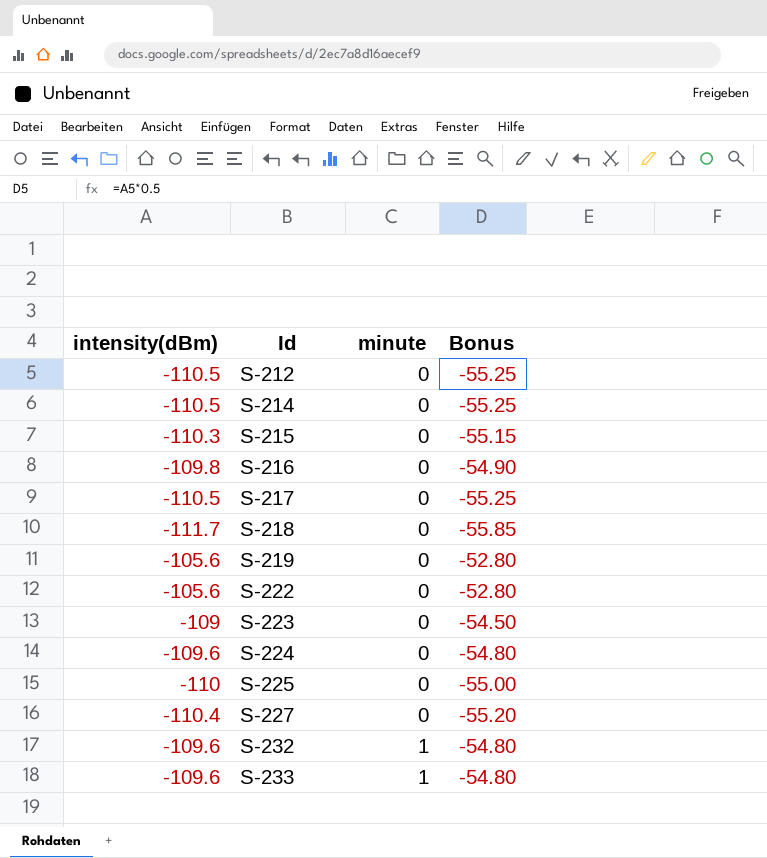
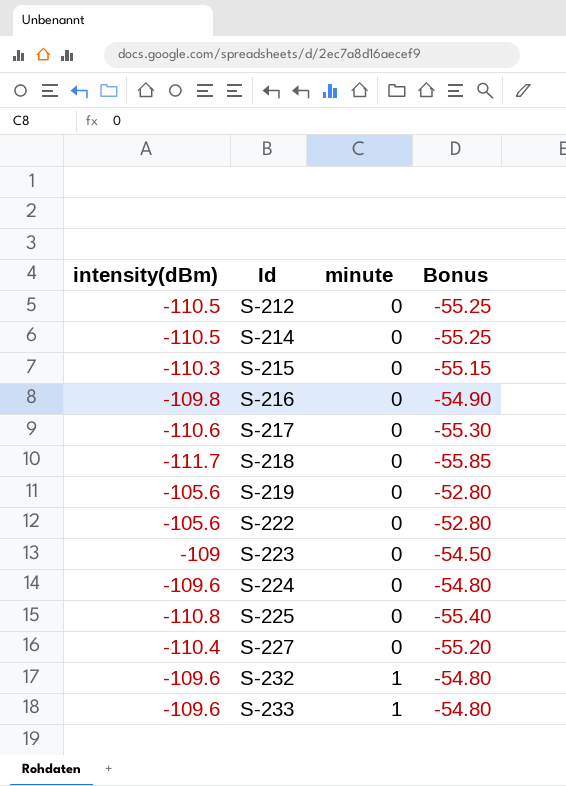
S-217 | intensity(dBm): -110.5 -> -110.6
S-217 | Bonus: -55.25 -> -55.30
S-225 | intensity(dBm): -110 -> -110.8
S-225 | Bonus: -55.00 -> -55.40

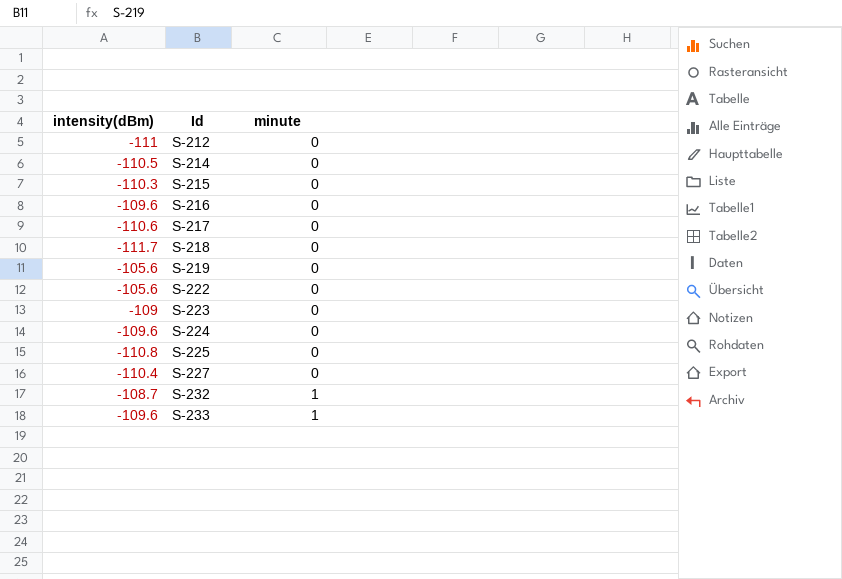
column Bonus | formula: [intensity(dBm)] * 0.5 -> none
S-212 | intensity(dBm): -110.5 -> -111
S-216 | intensity(dBm): -109.8 -> -109.6
S-232 | intensity(dBm): -109.6 -> -108.7

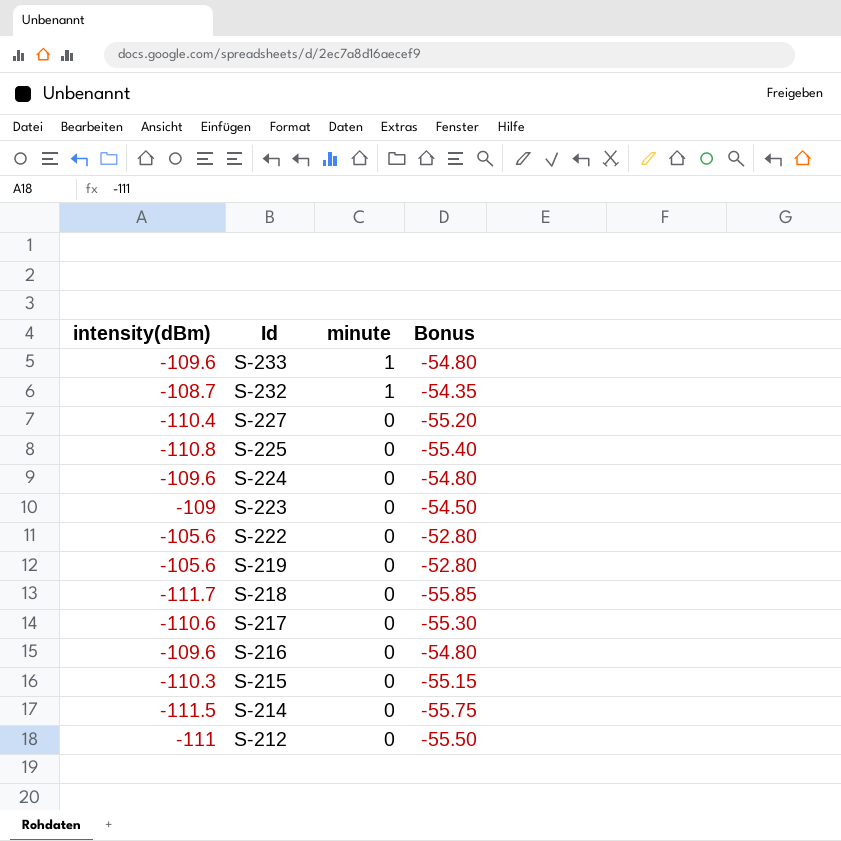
row order: Id ascending -> Id descending
column Bonus | formula: none -> [intensity(dBm)] * 0.5
S-214 | intensity(dBm): -110.5 -> -111.5

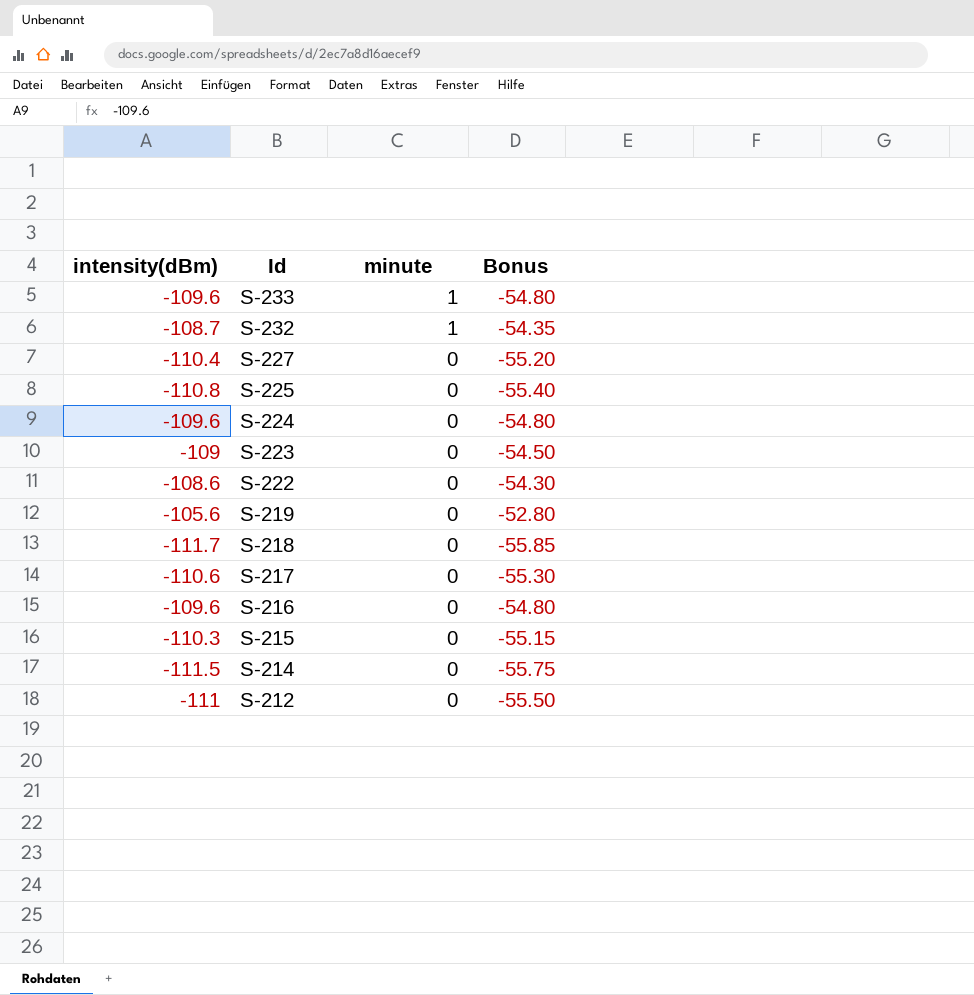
S-222 | intensity(dBm): -105.6 -> -108.6
S-222 | Bonus: -52.80 -> -54.30

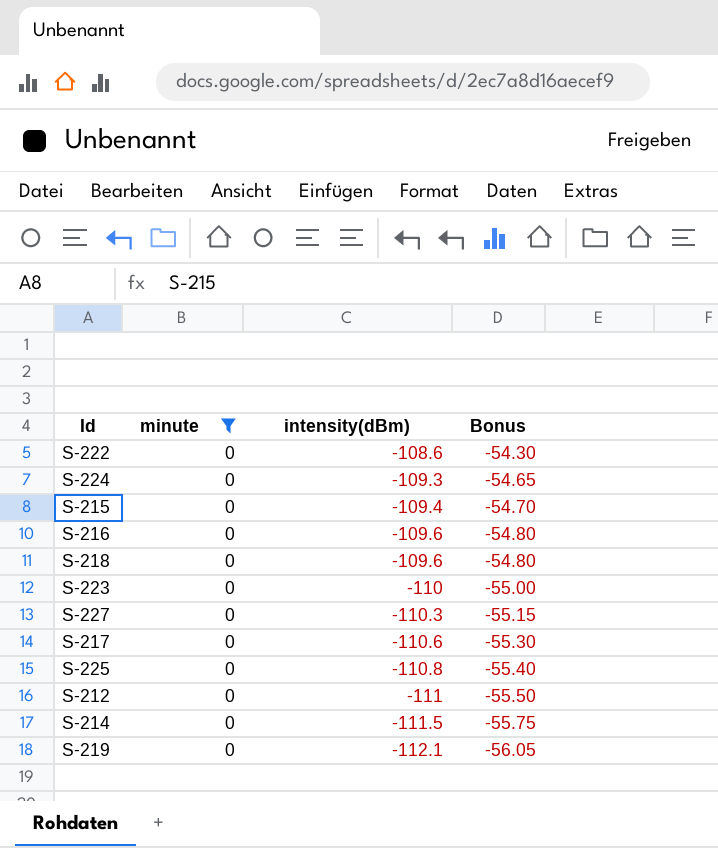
filter: none -> minute = 0
row order: Id descending -> intensity(dBm) descending
column intensity(dBm) | position: 1 -> 3
S-224 | intensity(dBm): -109.6 -> -109.3
S-224 | Bonus: -54.80 -> -54.65
S-215 | intensity(dBm): -110.3 -> -109.4
S-215 | Bonus: -55.15 -> -54.70
S-218 | intensity(dBm): -111.7 -> -109.6
S-218 | Bonus: -55.85 -> -54.80
S-223 | intensity(dBm): -109 -> -110
S-223 | Bonus: -54.50 -> -55.00
S-227 | intensity(dBm): -110.4 -> -110.3
S-227 | Bonus: -55.20 -> -55.15
S-219 | intensity(dBm): -105.6 -> -112.1
S-219 | Bonus: -52.80 -> -56.05

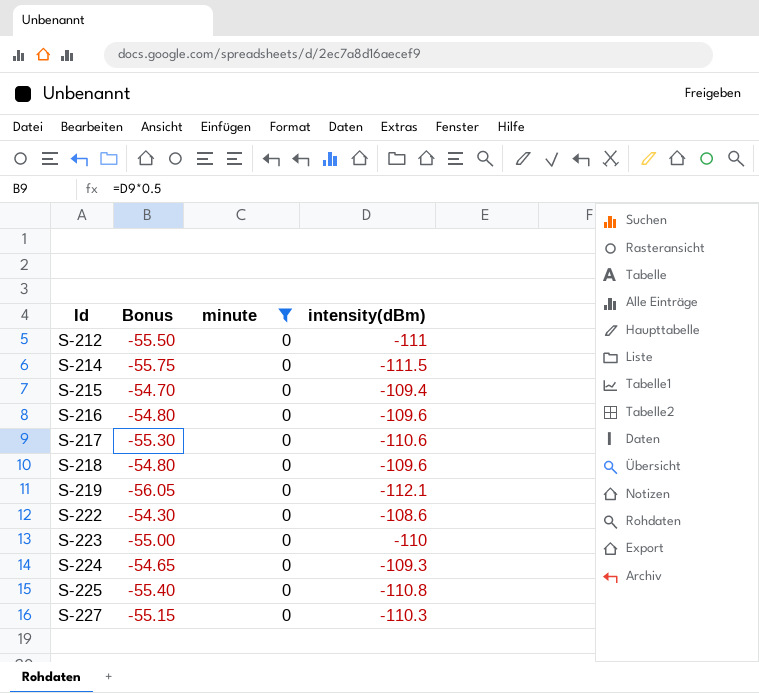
row order: intensity(dBm) descending -> Id ascending
column Bonus | position: 4 -> 2

